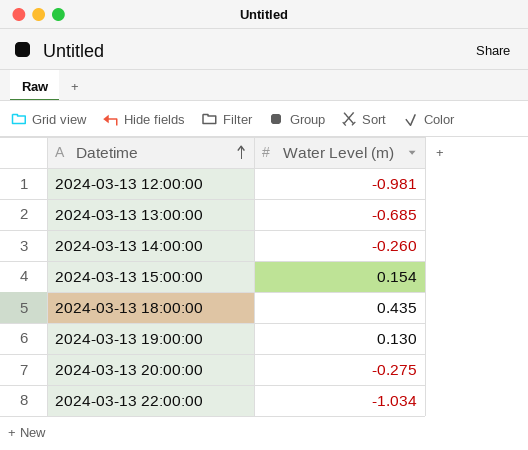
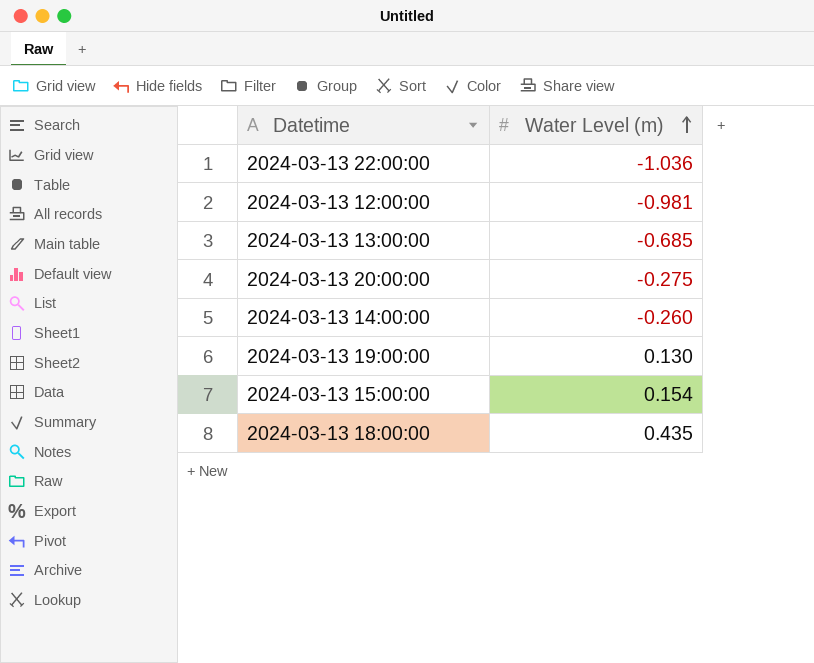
row order: Datetime ascending -> Water Level (m) ascending
2024-03-13 22:00:00 | Water Level (m): -1.034 -> -1.036

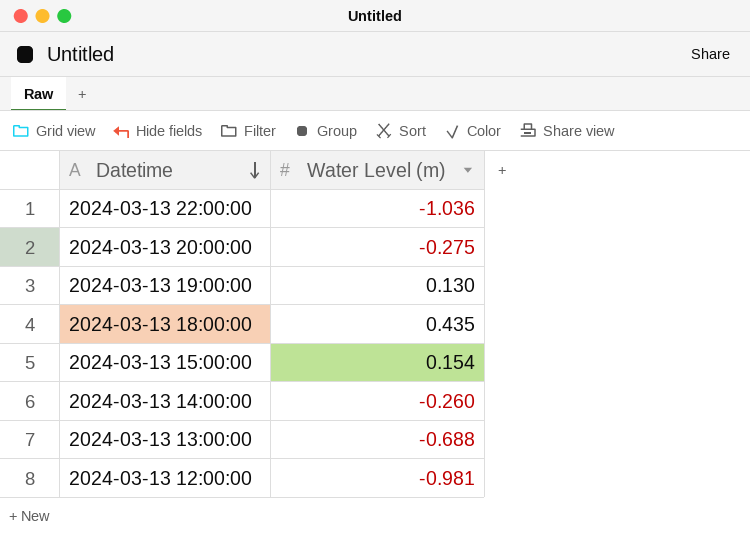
row order: Water Level (m) ascending -> Datetime descending
2024-03-13 13:00:00 | Water Level (m): -0.685 -> -0.688

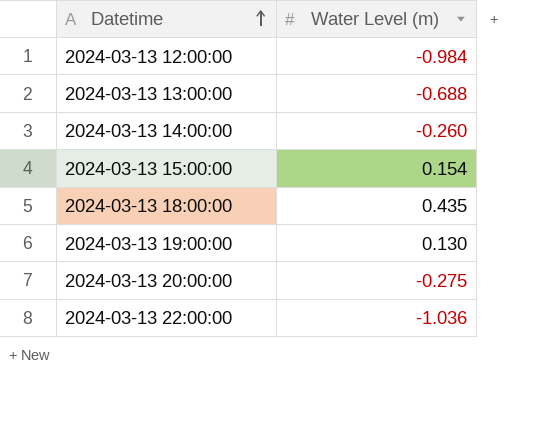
row order: Datetime descending -> Datetime ascending
2024-03-13 12:00:00 | Water Level (m): -0.981 -> -0.984

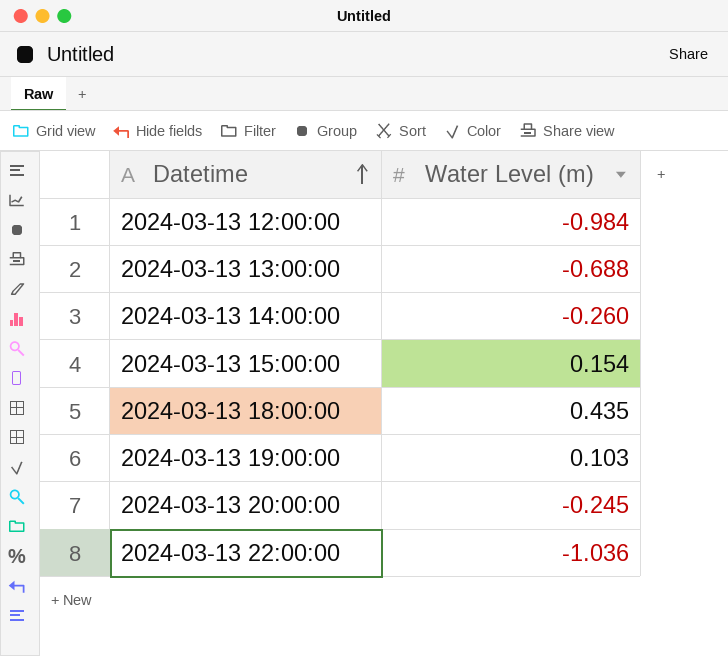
2024-03-13 19:00:00 | Water Level (m): 0.130 -> 0.103
2024-03-13 20:00:00 | Water Level (m): -0.275 -> -0.245

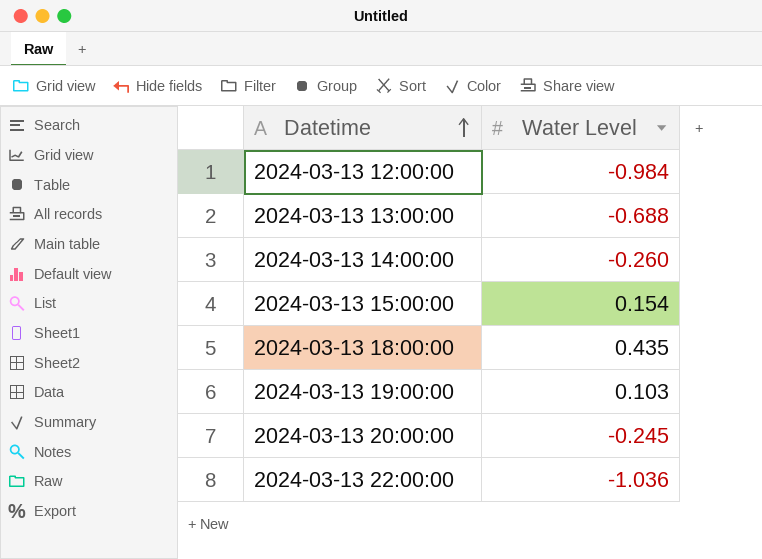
column name: Water Level (m) -> Water Level

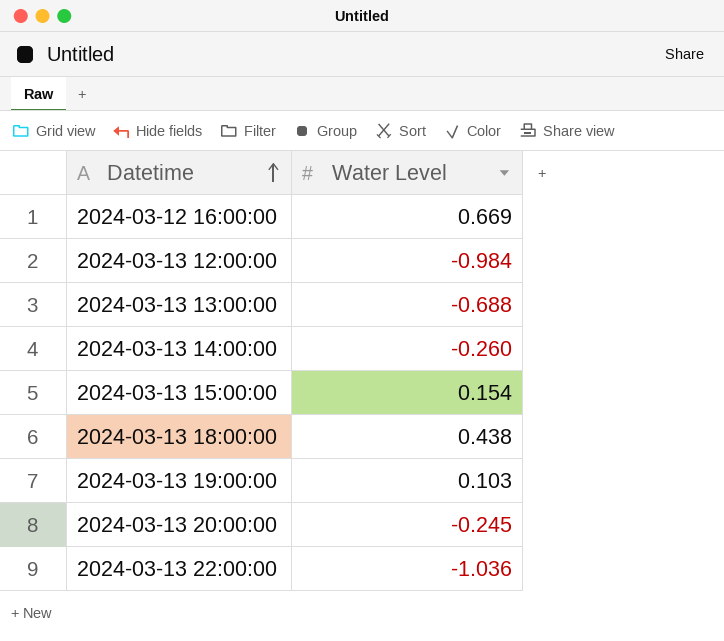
row 2024-03-12 16:00:00: none -> 0.669
2024-03-13 18:00:00 | Water Level: 0.435 -> 0.438

